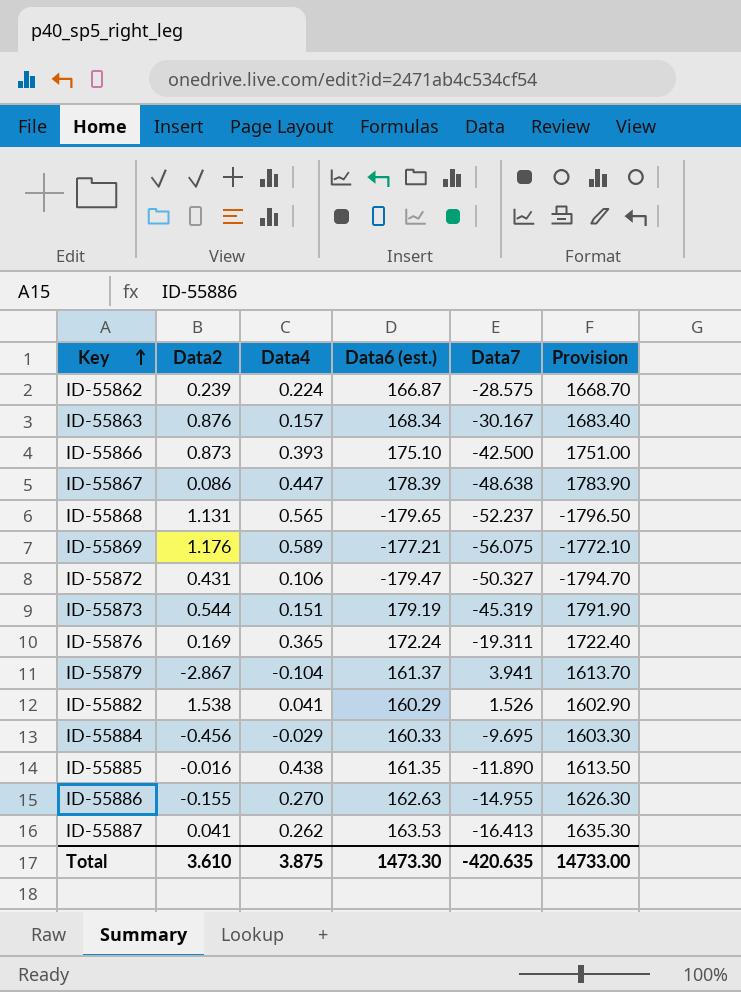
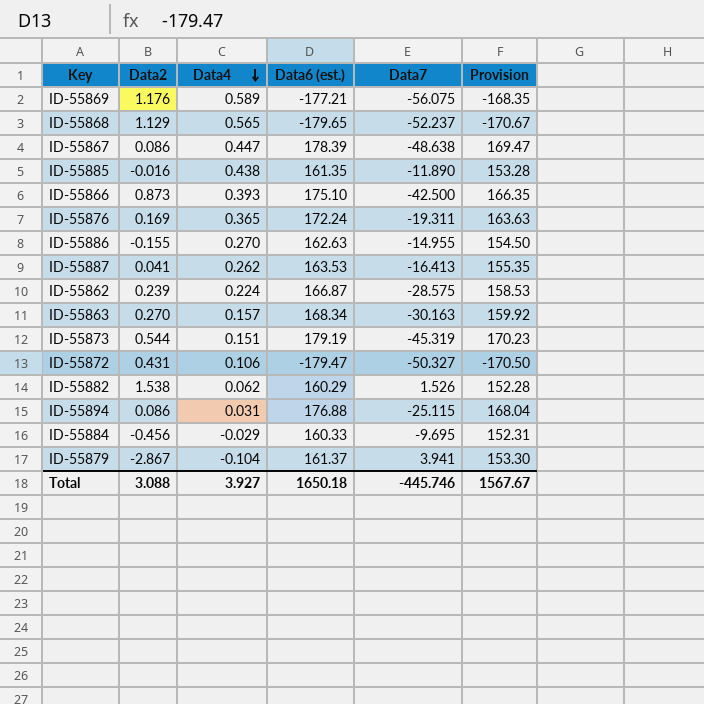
row order: Key ascending -> Data4 descending
column Provision | formula: [Data6 (est.)] * 10 -> [Data6 (est.)] * 0.95
ID-55868 | Data2: 1.131 -> 1.129
ID-55863 | Data2: 0.876 -> 0.270
ID-55863 | Data7: -30.167 -> -30.163
ID-55882 | Data4: 0.041 -> 0.062
row ID-55894: none -> 0.086 | 0.031 | 176.88 | -25.115 | 168.04
Total | Data2: 3.610 -> 3.088
Total | Data4: 3.875 -> 3.927
Total | Data6 (est.): 1473.30 -> 1650.18
Total | Data7: -420.635 -> -445.746
Total | Provision: 14733.00 -> 1567.67

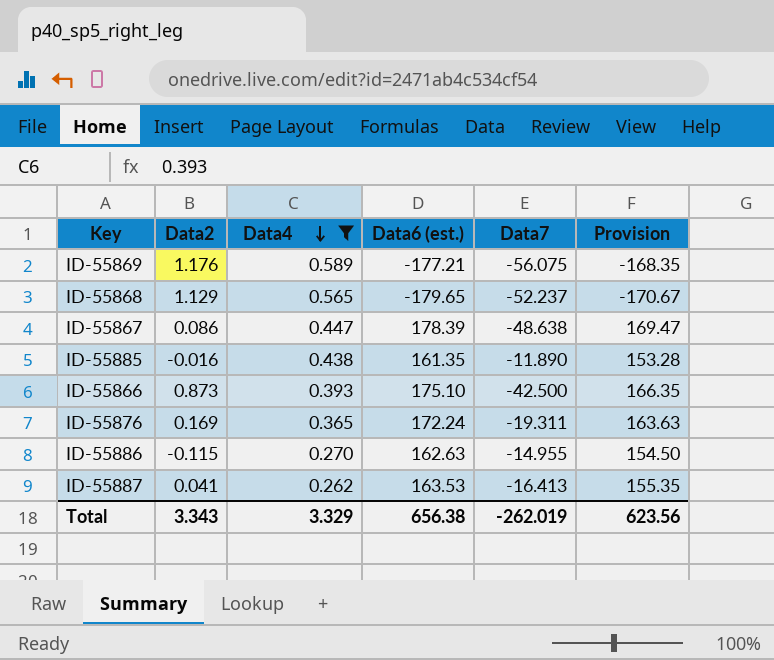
filter: none -> Data4 >= 0.262
ID-55886 | Data2: -0.155 -> -0.115
Total | Data2: 3.088 -> 3.343
Total | Data4: 3.927 -> 3.329
Total | Data6 (est.): 1650.18 -> 656.38
Total | Data7: -445.746 -> -262.019
Total | Provision: 1567.67 -> 623.56

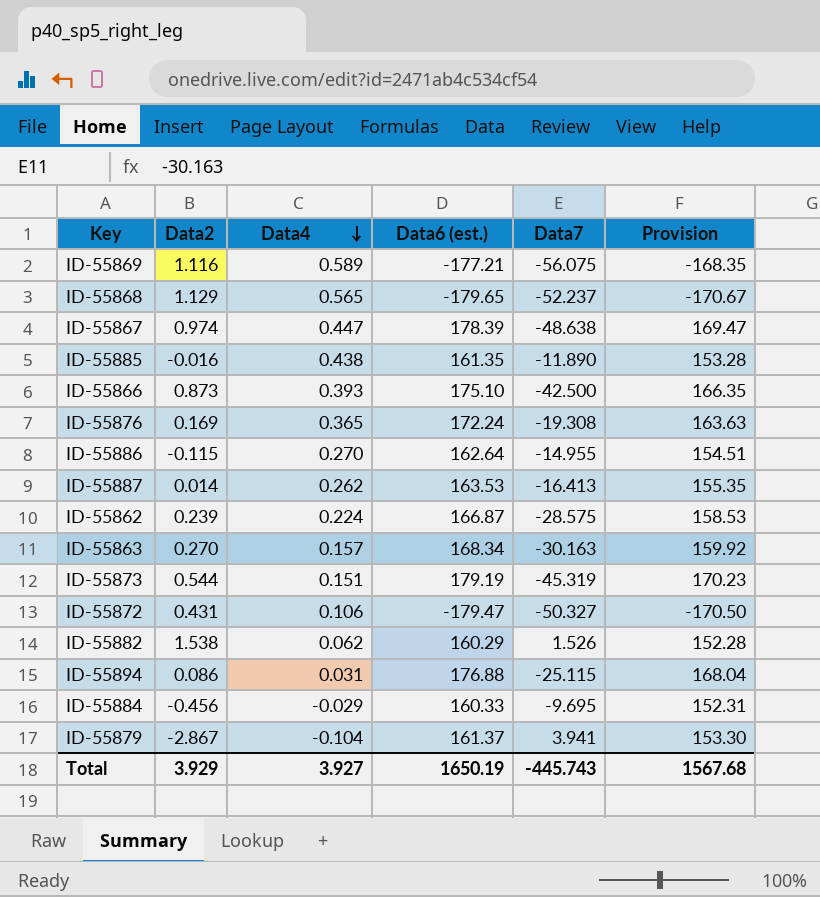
filter: Data4 >= 0.262 -> none
ID-55869 | Data2: 1.176 -> 1.116
ID-55867 | Data2: 0.086 -> 0.974
ID-55876 | Data7: -19.311 -> -19.308
ID-55886 | Data6 (est.): 162.63 -> 162.64
ID-55886 | Provision: 154.50 -> 154.51
ID-55887 | Data2: 0.041 -> 0.014
Total | Data2: 3.343 -> 3.929
Total | Data4: 3.329 -> 3.927
Total | Data6 (est.): 656.38 -> 1650.19
Total | Data7: -262.019 -> -445.743
Total | Provision: 623.56 -> 1567.68

